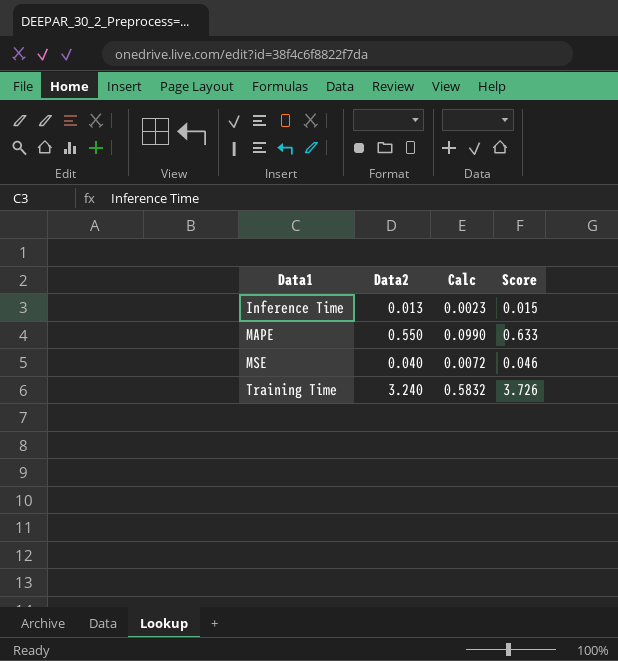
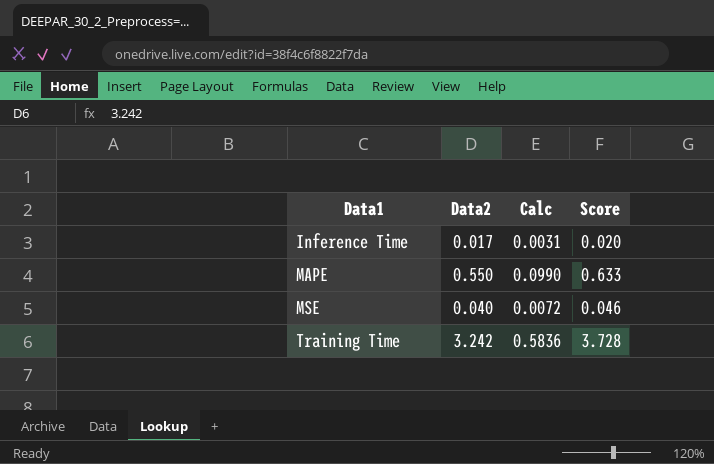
Inference Time | Data2: 0.013 -> 0.017
Inference Time | Calc: 0.0023 -> 0.0031
Inference Time | Score: 0.015 -> 0.020
Training Time | Data2: 3.240 -> 3.242
Training Time | Calc: 0.5832 -> 0.5836
Training Time | Score: 3.726 -> 3.728

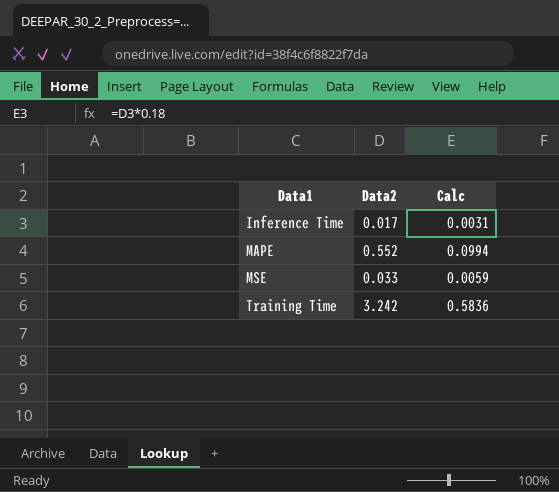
column Score | formula: [Data2] * 1.15 -> none
MAPE | Data2: 0.550 -> 0.552
MAPE | Calc: 0.0990 -> 0.0994
MSE | Data2: 0.040 -> 0.033
MSE | Calc: 0.0072 -> 0.0059

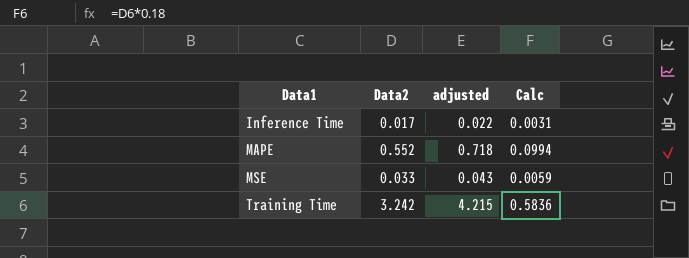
column adjusted | formula: none -> [Data2] * 1.3

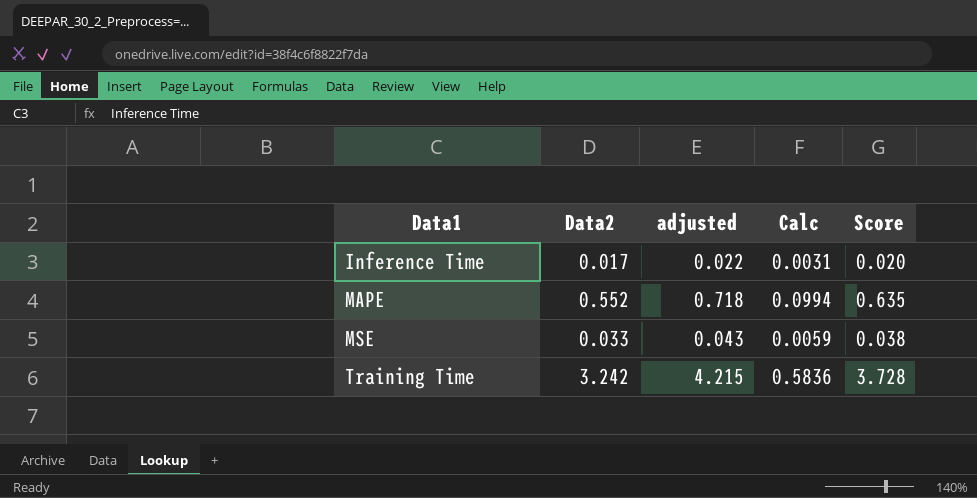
column Score | formula: none -> [Data2] * 1.15

